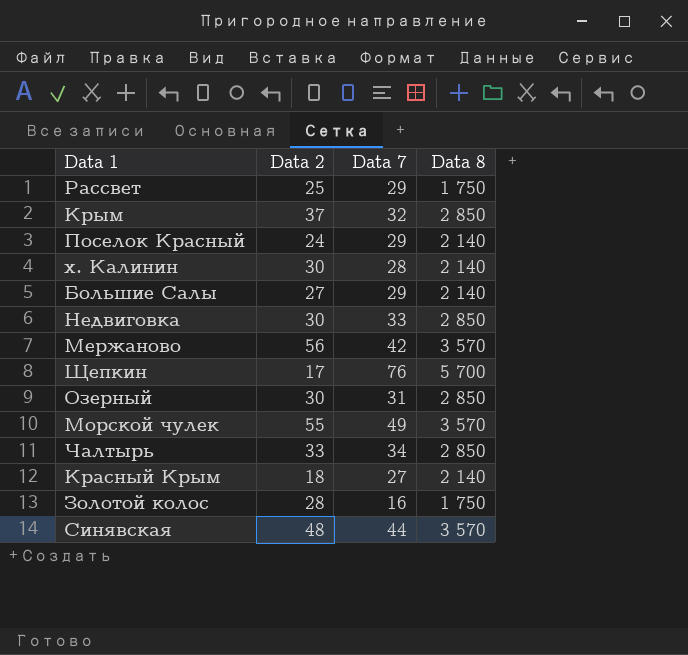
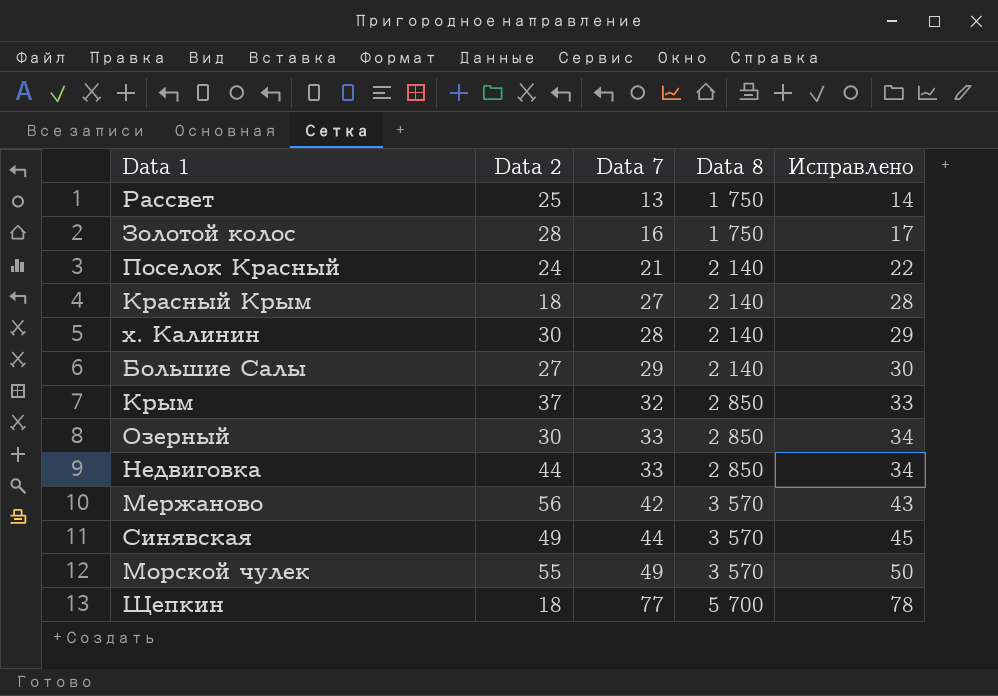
row order: none -> Data 7 ascending
column Исправлено | formula: none -> [Data 7] + 1
row Чалтырь: 33 | 34 | 2 850 -> none
Рассвет | Data 7: 29 -> 13
Поселок Красный | Data 7: 29 -> 21
Озерный | Data 7: 31 -> 33
Недвиговка | Data 2: 30 -> 44
Синявская | Data 2: 48 -> 49
Щепкин | Data 2: 17 -> 18
Щепкин | Data 7: 76 -> 77

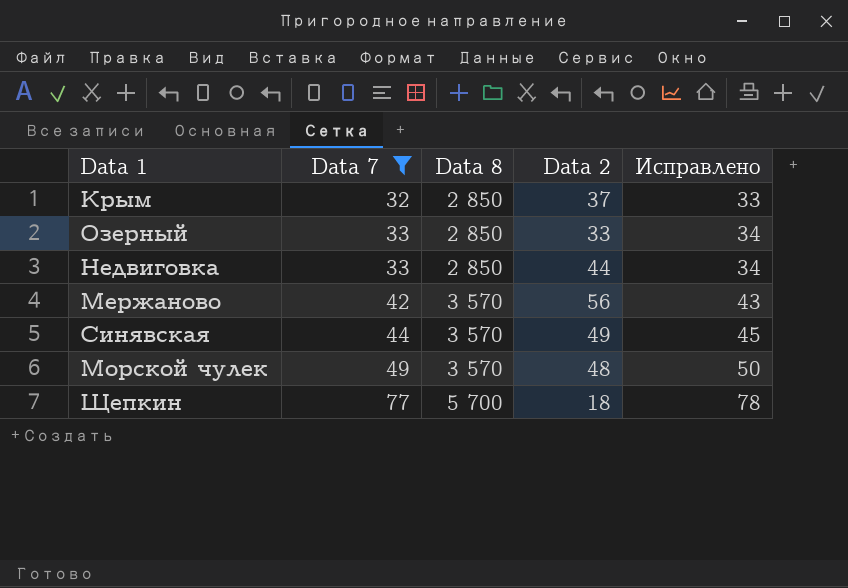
filter: none -> Data 7 >= 32
column Data 2 | position: 2 -> 4
Озерный | Data 2: 30 -> 33
Морской чулек | Data 2: 55 -> 48

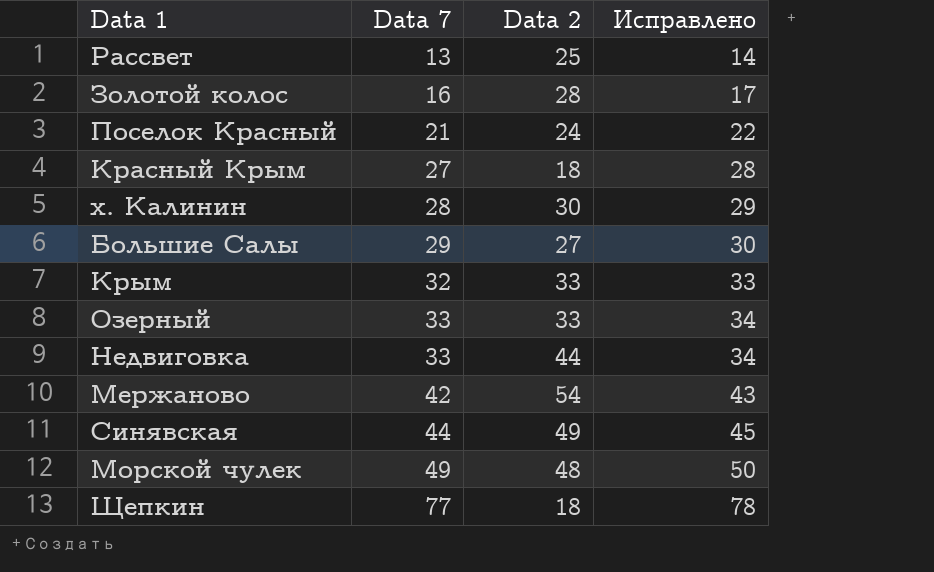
filter: Data 7 >= 32 -> none
column Data 8 | position: 3 -> none
Крым | Data 2: 37 -> 33
Мержаново | Data 2: 56 -> 54

